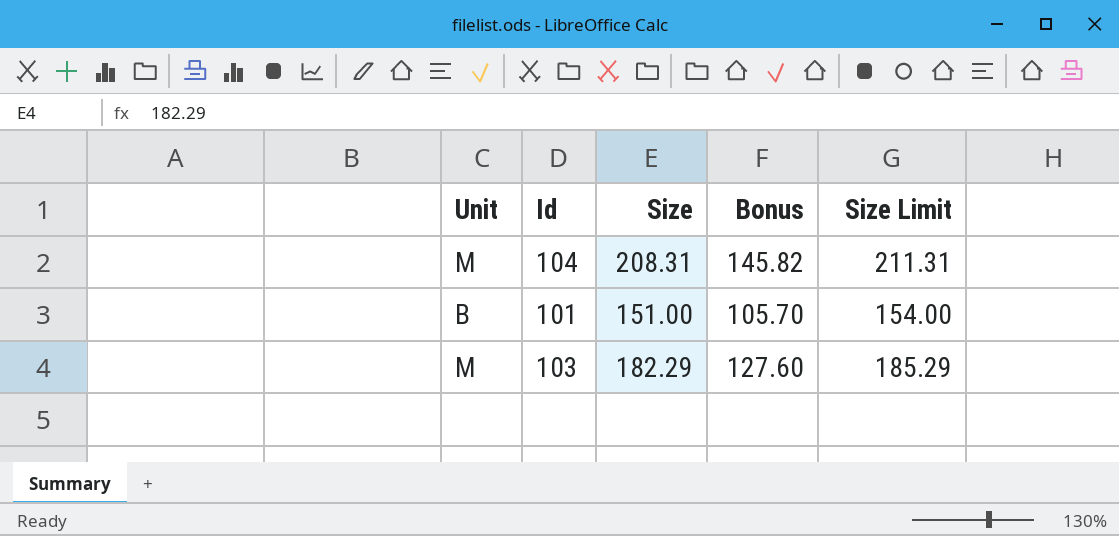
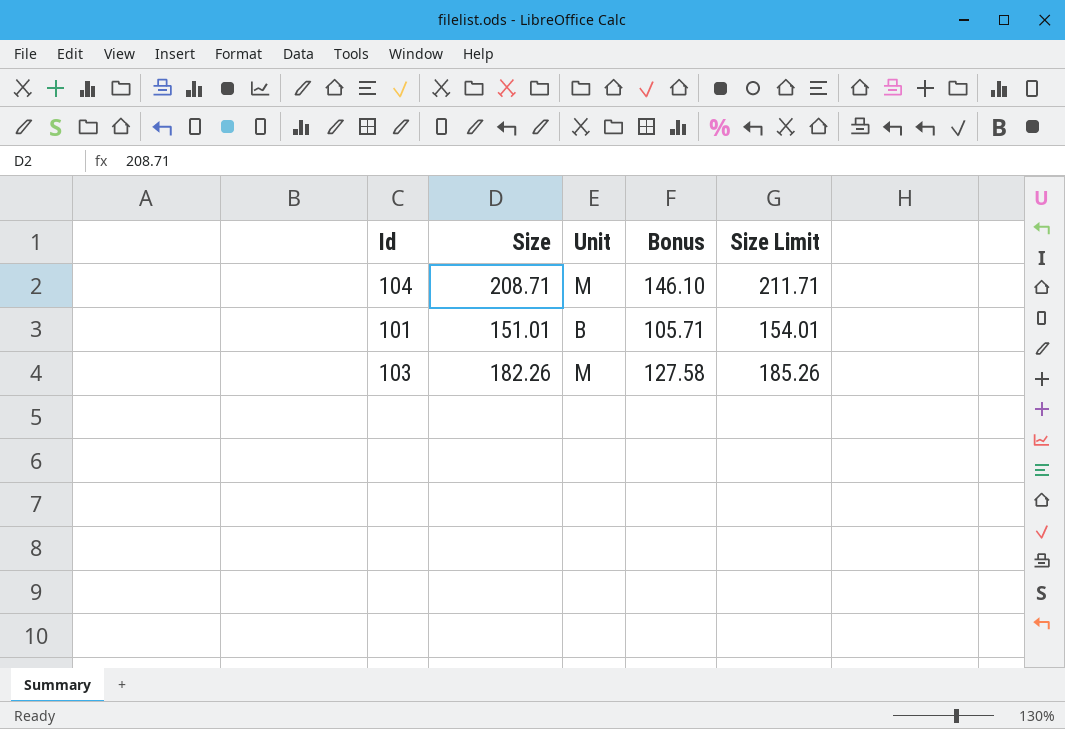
column Unit | position: 1 -> 3
104 | Size: 208.31 -> 208.71
104 | Bonus: 145.82 -> 146.10
104 | Size Limit: 211.31 -> 211.71
101 | Size: 151.00 -> 151.01
101 | Bonus: 105.70 -> 105.71
101 | Size Limit: 154.00 -> 154.01
103 | Size: 182.29 -> 182.26
103 | Bonus: 127.60 -> 127.58
103 | Size Limit: 185.29 -> 185.26

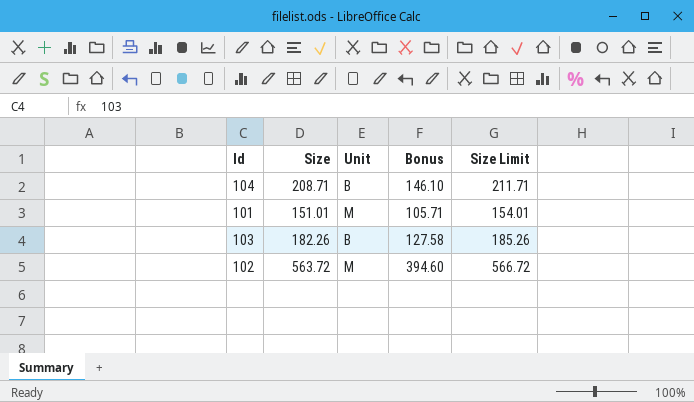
104 | Unit: M -> B
101 | Unit: B -> M
103 | Unit: M -> B
row 102: none -> 563.72 | M | 394.60 | 566.72

